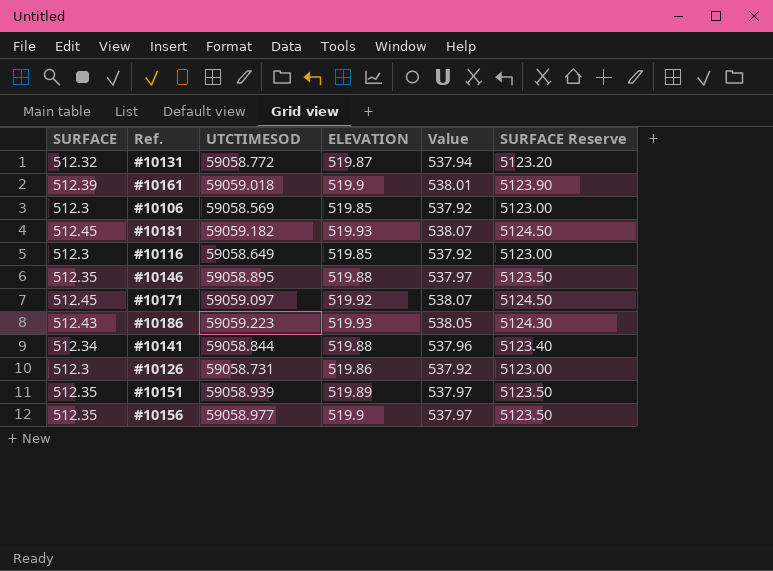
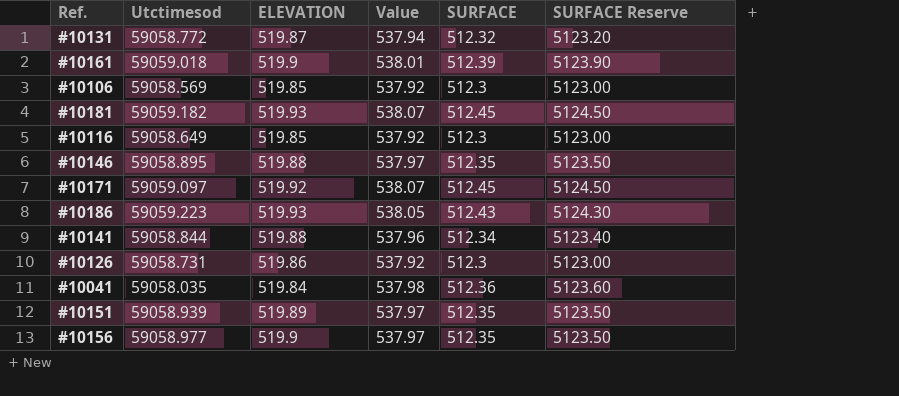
column name: UTCTIMESOD -> Utctimesod
column SURFACE | position: 1 -> 5
row #10041: none -> 59058.035 | 519.84 | 537.98 | 512.36 | 5123.60

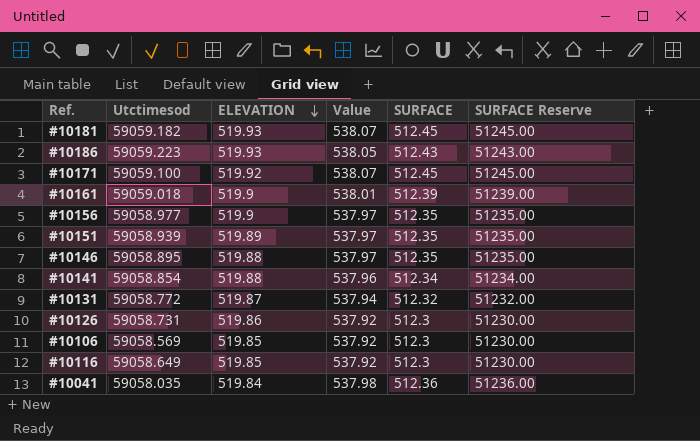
row order: none -> ELEVATION descending
column SURFACE Reserve | formula: [SURFACE] * 10 -> [SURFACE] * 100
#10171 | Utctimesod: 59059.097 -> 59059.100
#10141 | Utctimesod: 59058.844 -> 59058.854

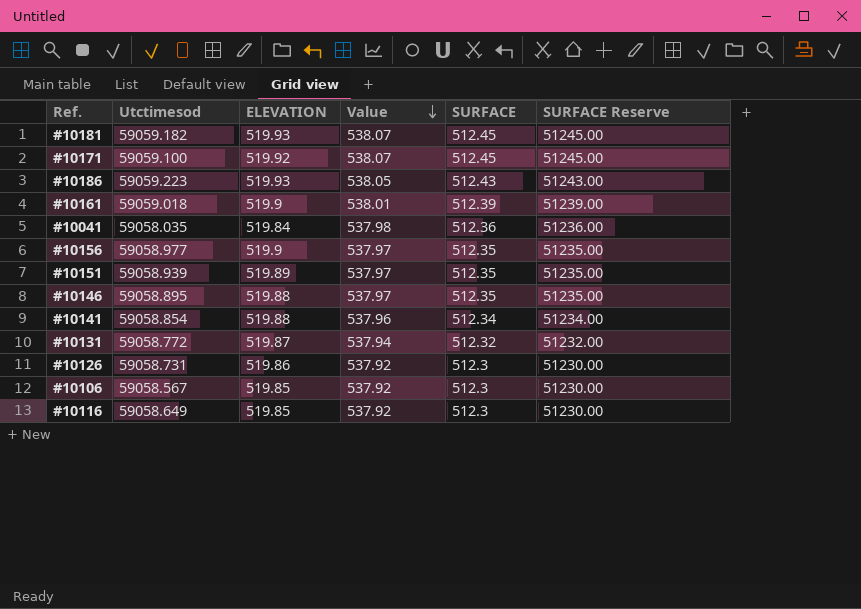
row order: ELEVATION descending -> Value descending
#10106 | Utctimesod: 59058.569 -> 59058.567

